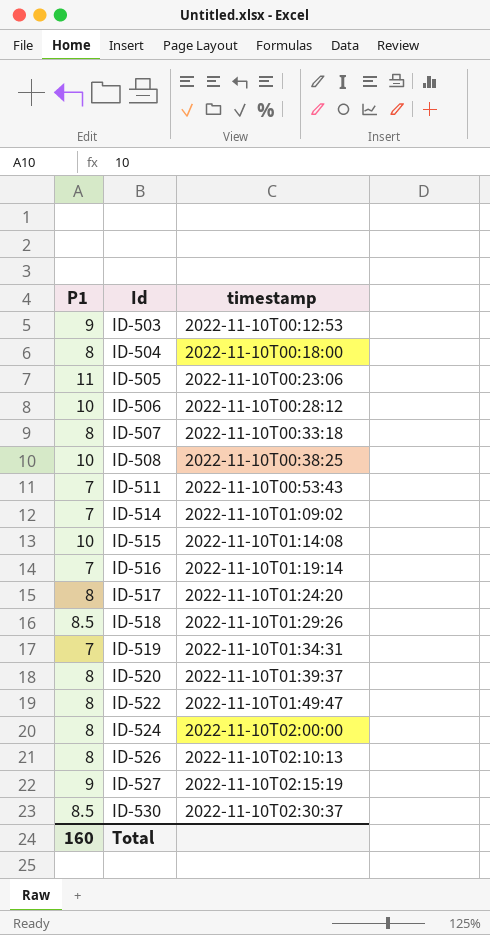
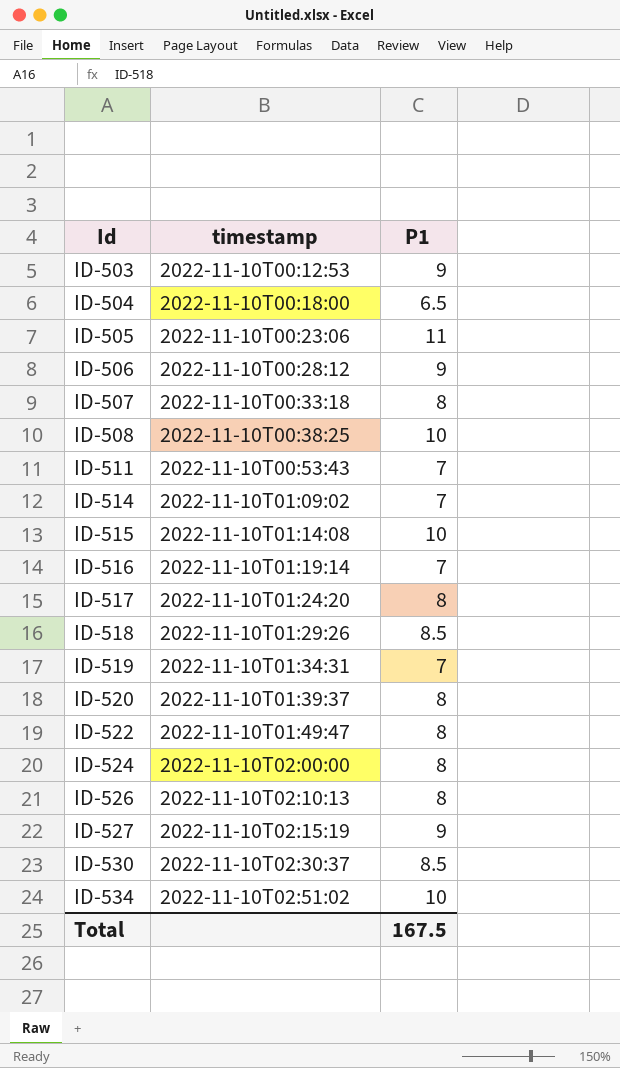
column P1 | position: 1 -> 3
ID-504 | P1: 8 -> 6.5
ID-506 | P1: 10 -> 9
row ID-534: none -> 2022-11-10T02:51:02 | 10
Total | P1: 160 -> 167.5

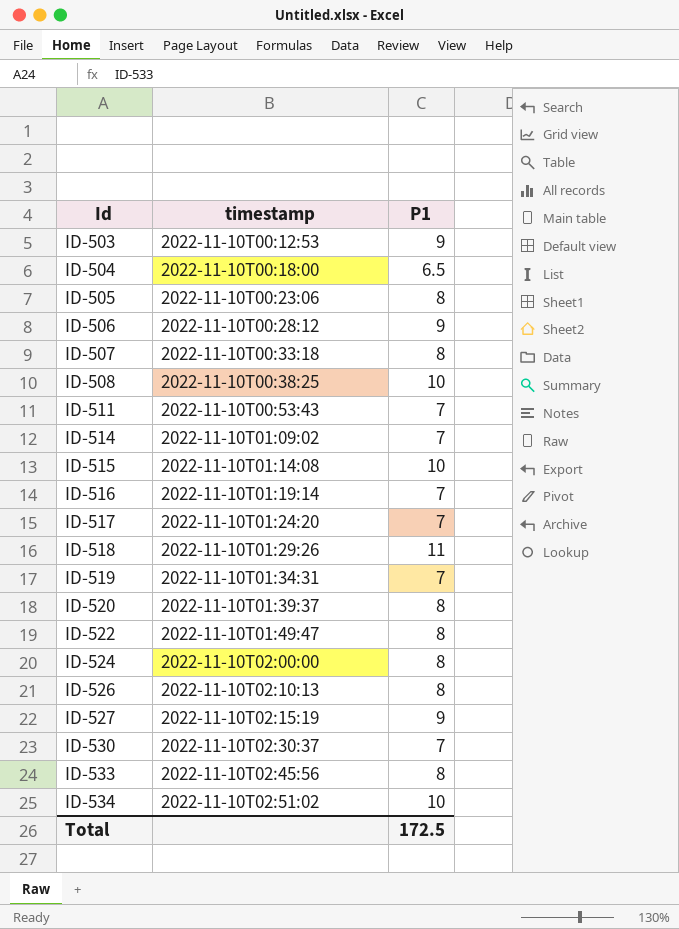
ID-505 | P1: 11 -> 8
ID-517 | P1: 8 -> 7
ID-518 | P1: 8.5 -> 11
ID-530 | P1: 8.5 -> 7
row ID-533: none -> 2022-11-10T02:45:56 | 8
Total | P1: 167.5 -> 172.5

